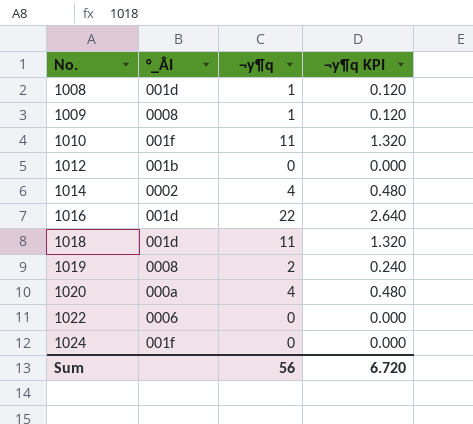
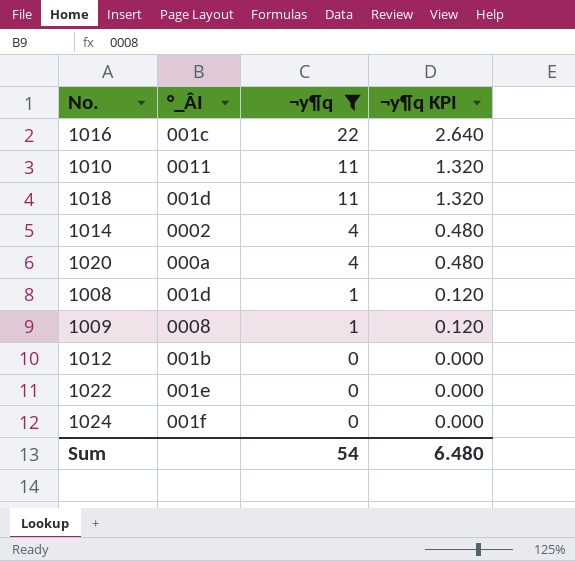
filter: none -> ¬y¶q != 2
row order: No. ascending -> ¬y¶q descending
1016 | °_ÂI: 001d -> 001c
1010 | °_ÂI: 001f -> 0011
1022 | °_ÂI: 0006 -> 001e
Sum | ¬y¶q: 56 -> 54
Sum | ¬y¶q KPI: 6.720 -> 6.480

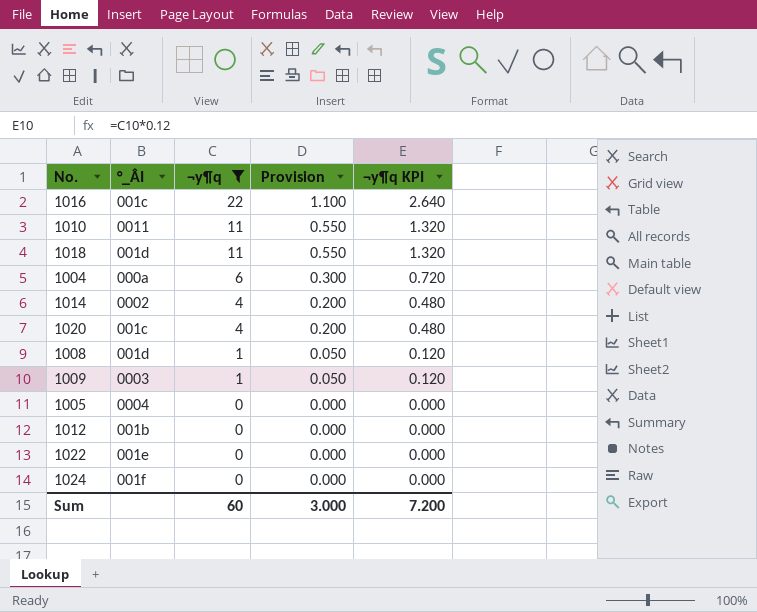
column Provision | formula: none -> [¬y¶q] * 0.05
row 1004: none -> 000a | 6 | 0.300 | 0.720
1020 | °_ÂI: 000a -> 001c
1009 | °_ÂI: 0008 -> 0003
row 1005: none -> 0004 | 0 | 0.000 | 0.000
Sum | ¬y¶q: 54 -> 60
Sum | ¬y¶q KPI: 6.480 -> 7.200

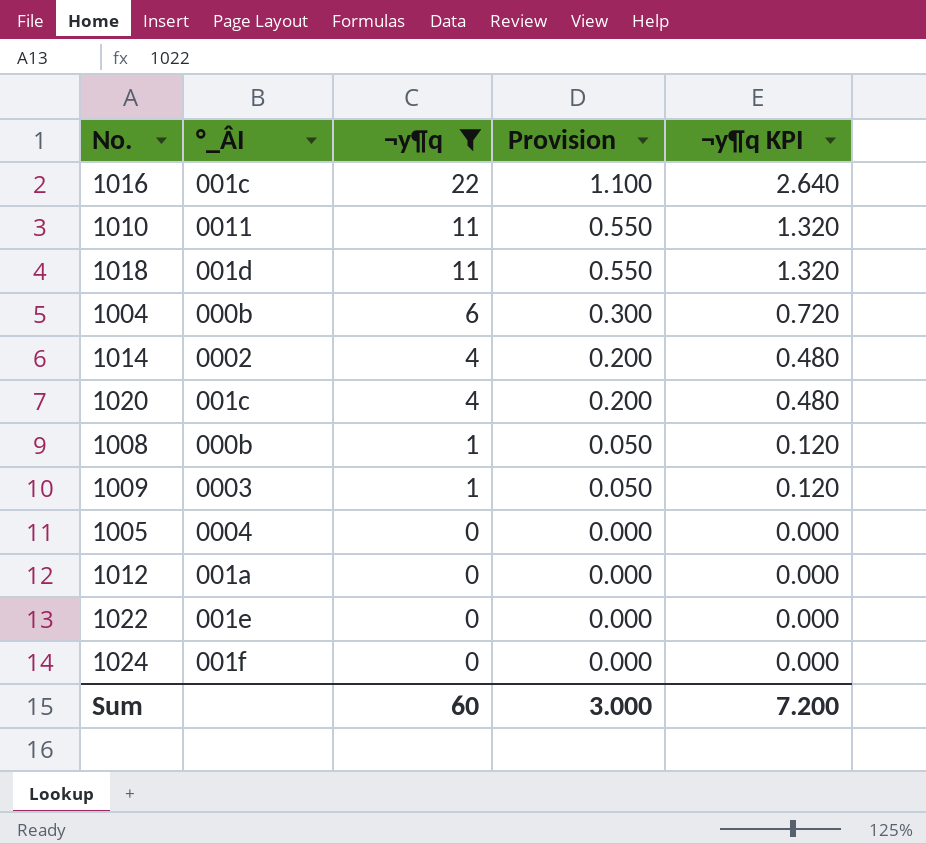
1004 | °_ÂI: 000a -> 000b
1008 | °_ÂI: 001d -> 000b
1012 | °_ÂI: 001b -> 001a

